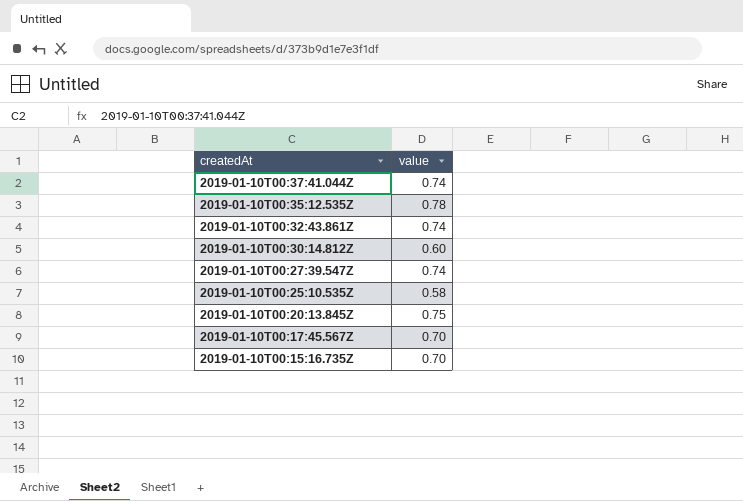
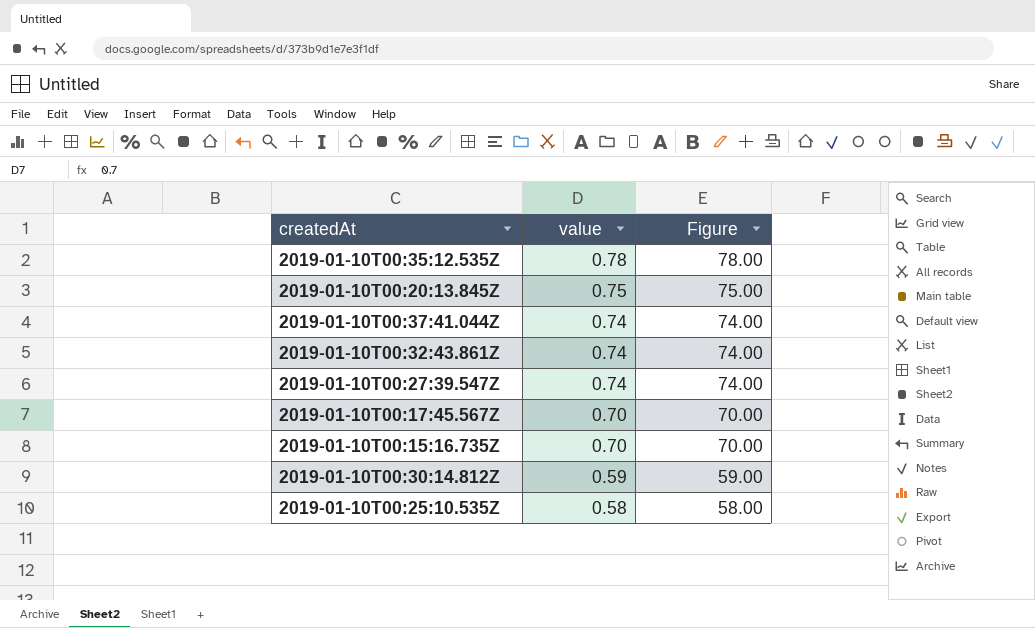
row order: createdAt descending -> value descending
column Figure | formula: none -> [value] * 100
2019-01-10T00:30:14.812Z | value: 0.60 -> 0.59

